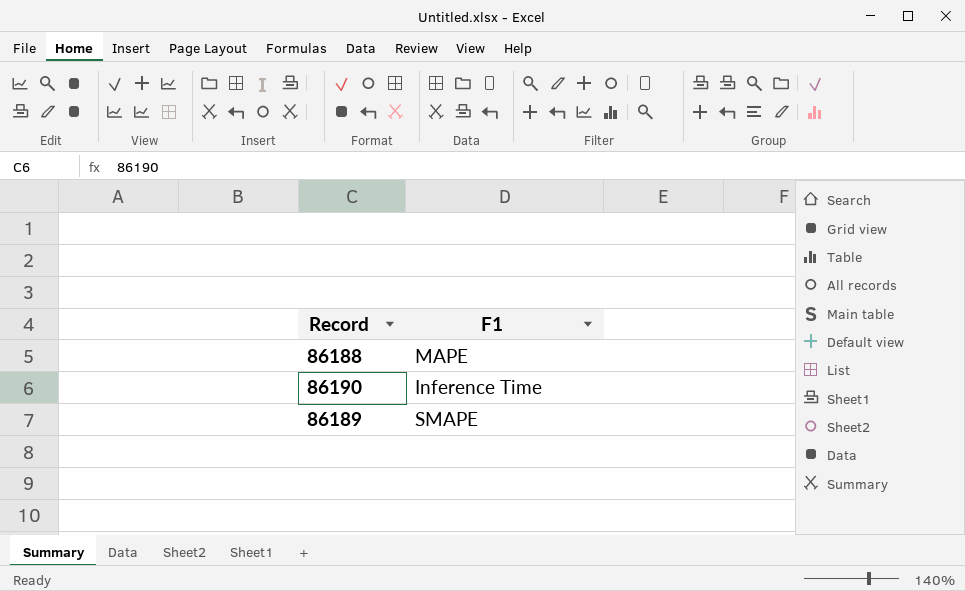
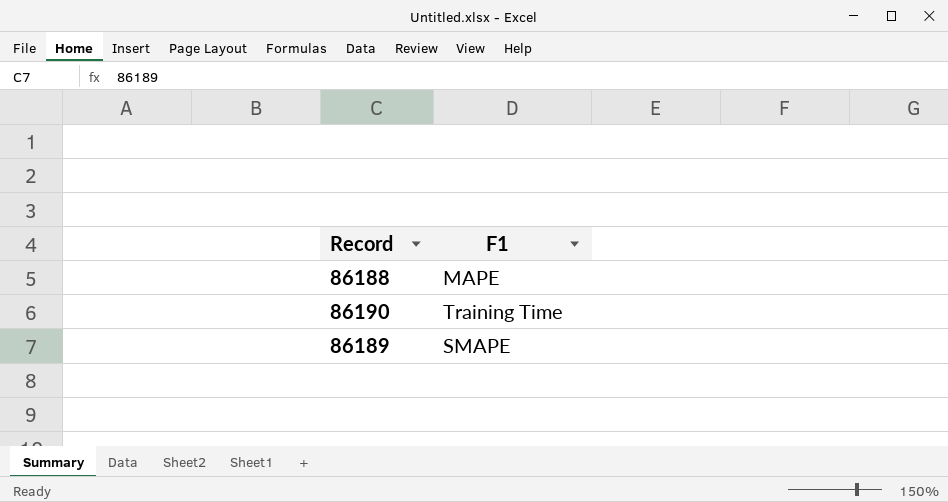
86190 | F1: Inference Time -> Training Time

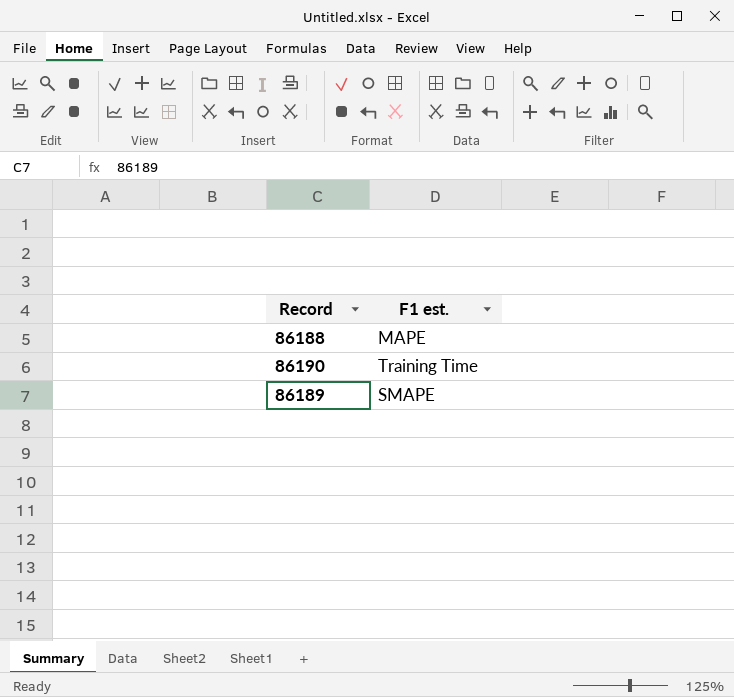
column name: F1 -> F1 est.

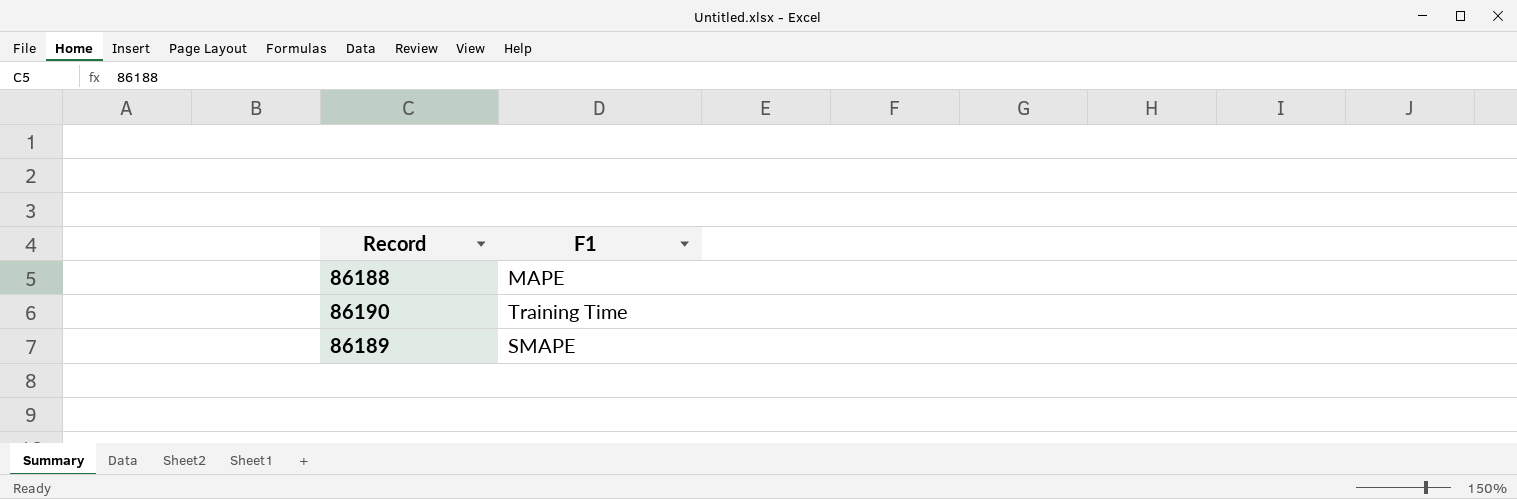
column name: F1 est. -> F1

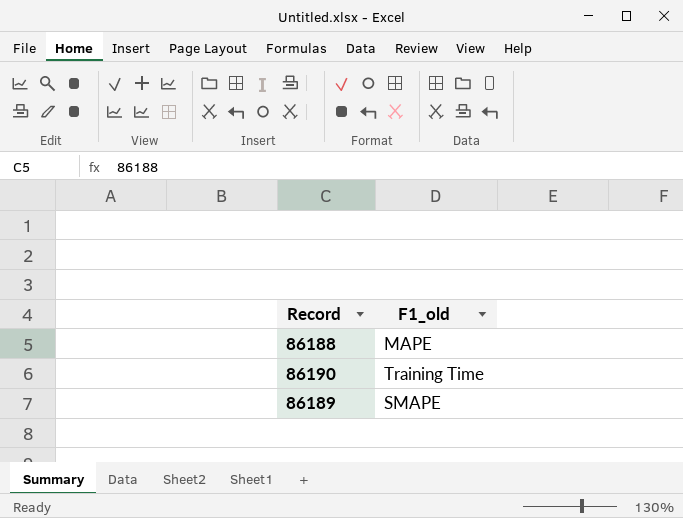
column name: F1 -> F1_old

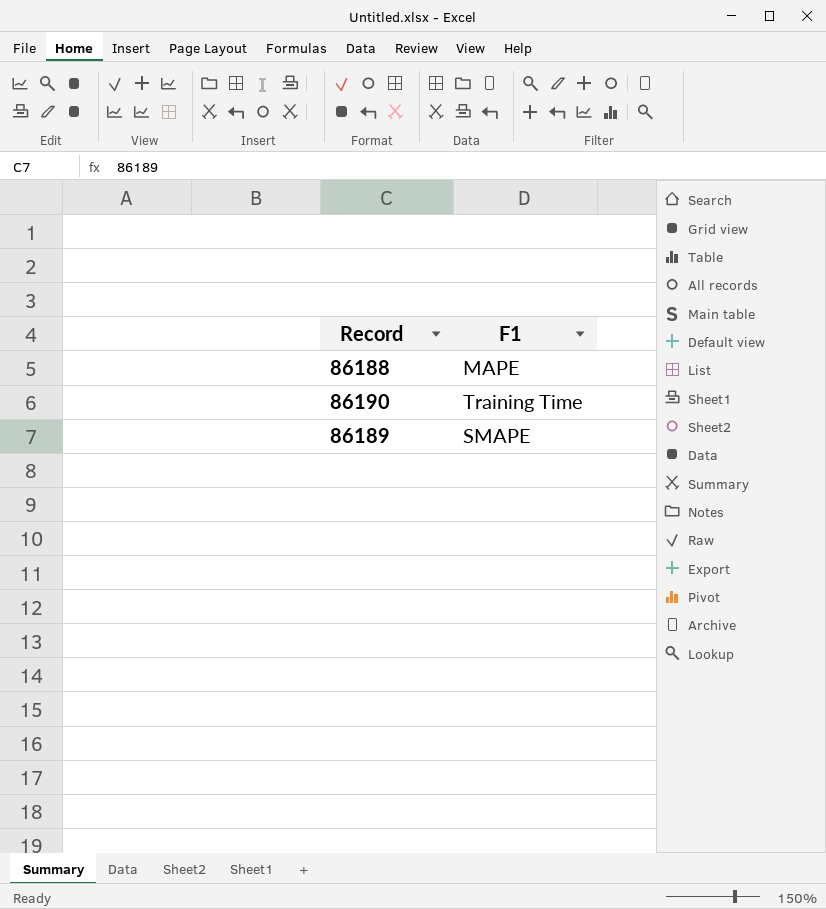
column name: F1_old -> F1

